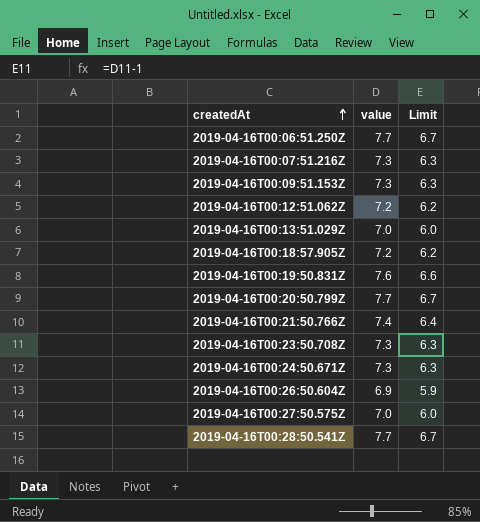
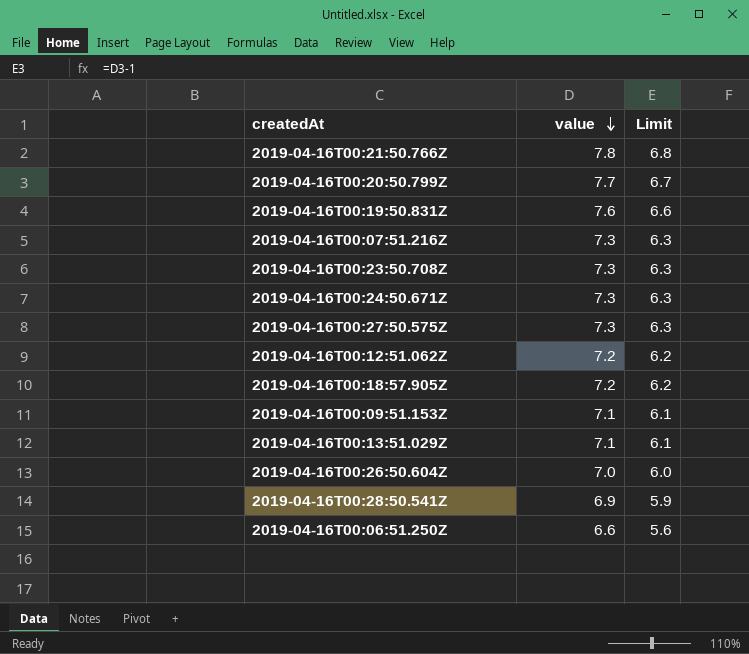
row order: createdAt ascending -> value descending
2019-04-16T00:21:50.766Z | value: 7.4 -> 7.8
2019-04-16T00:21:50.766Z | Limit: 6.4 -> 6.8
2019-04-16T00:27:50.575Z | value: 7.0 -> 7.3
2019-04-16T00:27:50.575Z | Limit: 6.0 -> 6.3
2019-04-16T00:09:51.153Z | value: 7.3 -> 7.1
2019-04-16T00:09:51.153Z | Limit: 6.3 -> 6.1
2019-04-16T00:13:51.029Z | value: 7.0 -> 7.1
2019-04-16T00:13:51.029Z | Limit: 6.0 -> 6.1
2019-04-16T00:26:50.604Z | value: 6.9 -> 7.0
2019-04-16T00:26:50.604Z | Limit: 5.9 -> 6.0
2019-04-16T00:28:50.541Z | value: 7.7 -> 6.9
2019-04-16T00:28:50.541Z | Limit: 6.7 -> 5.9
2019-04-16T00:06:51.250Z | value: 7.7 -> 6.6
2019-04-16T00:06:51.250Z | Limit: 6.7 -> 5.6

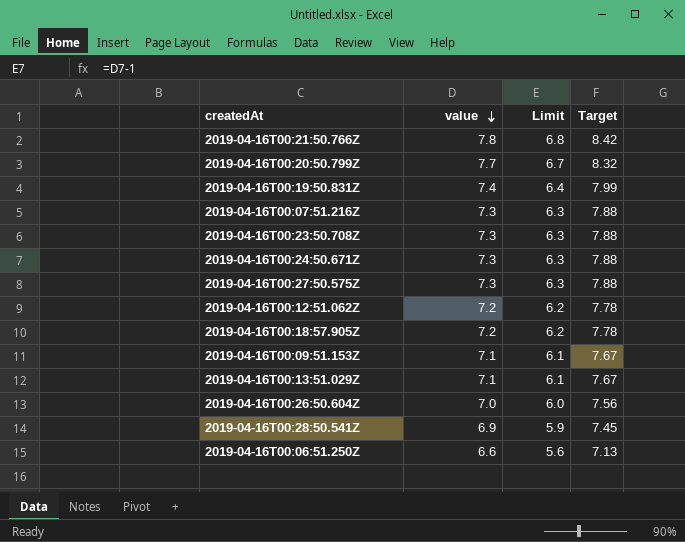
column Target | formula: none -> [value] * 1.08
2019-04-16T00:19:50.831Z | value: 7.6 -> 7.4
2019-04-16T00:19:50.831Z | Limit: 6.6 -> 6.4

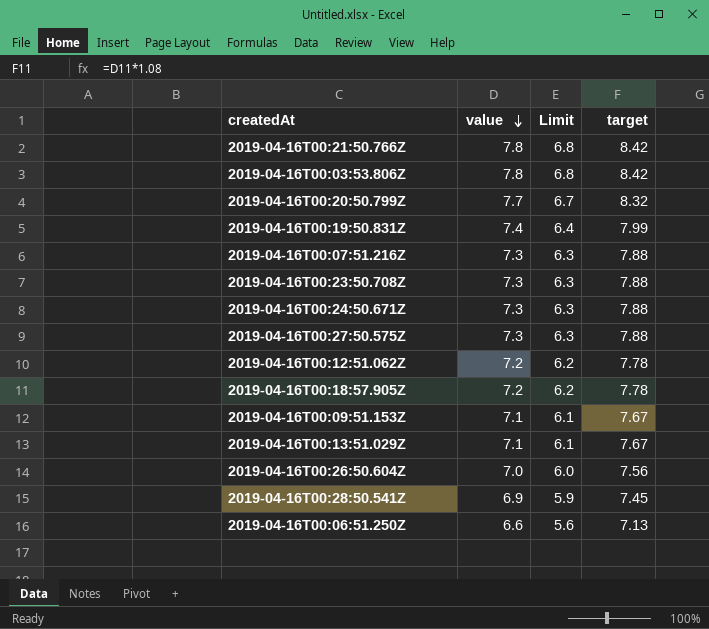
column name: Target -> target
row 2019-04-16T00:03:53.806Z: none -> 7.8 | 6.8 | 8.42

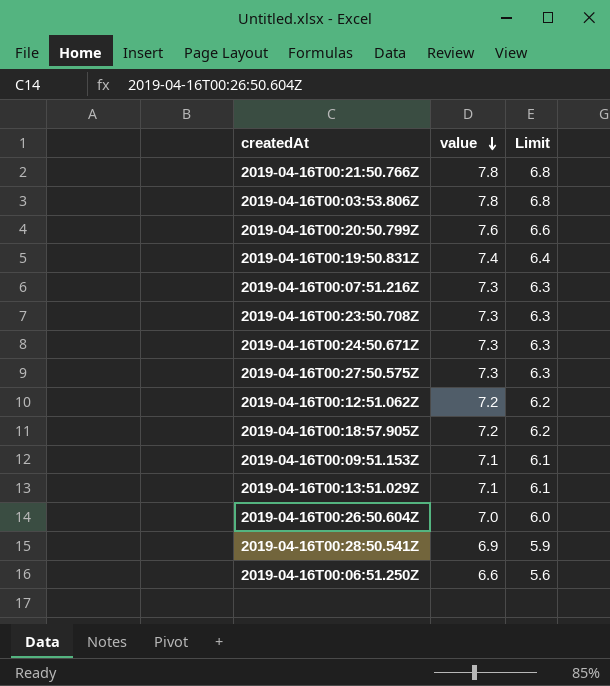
column target | formula: [value] * 1.08 -> none
2019-04-16T00:20:50.799Z | value: 7.7 -> 7.6
2019-04-16T00:20:50.799Z | Limit: 6.7 -> 6.6

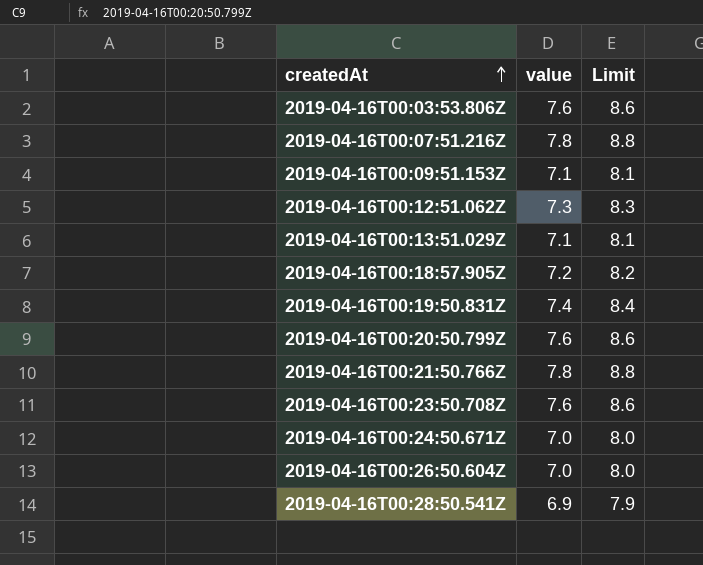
row order: value descending -> createdAt ascending
column Limit | formula: [value] - 1 -> [value] + 1
row 2019-04-16T00:27:50.575Z: 7.3 | 6.3 -> none
row 2019-04-16T00:06:51.250Z: 6.6 | 5.6 -> none
2019-04-16T00:03:53.806Z | value: 7.8 -> 7.6
2019-04-16T00:07:51.216Z | value: 7.3 -> 7.8
2019-04-16T00:12:51.062Z | value: 7.2 -> 7.3
2019-04-16T00:23:50.708Z | value: 7.3 -> 7.6
2019-04-16T00:24:50.671Z | value: 7.3 -> 7.0

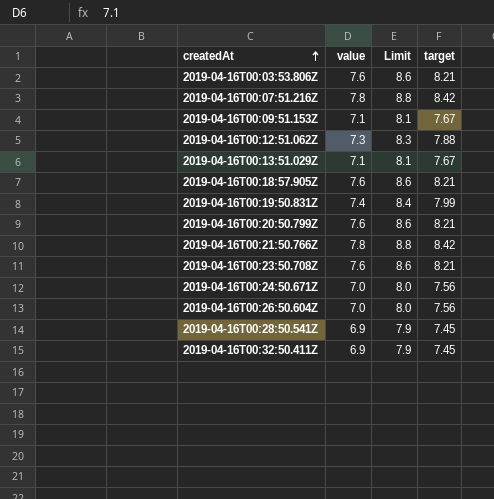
column target | formula: none -> [value] * 1.08
2019-04-16T00:18:57.905Z | value: 7.2 -> 7.6
2019-04-16T00:18:57.905Z | Limit: 8.2 -> 8.6
row 2019-04-16T00:32:50.411Z: none -> 6.9 | 7.9 | 7.45

